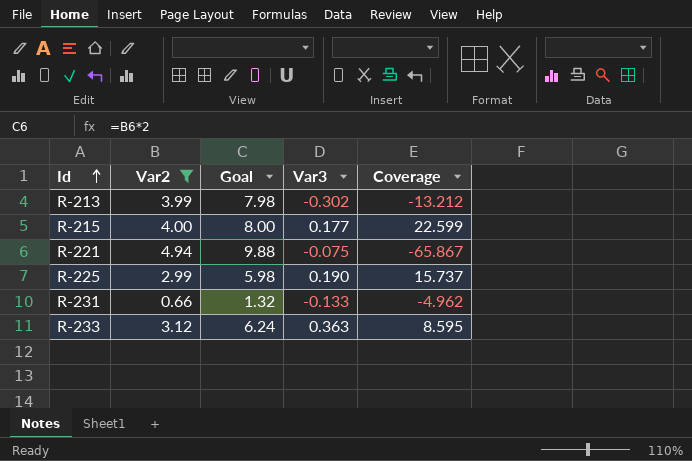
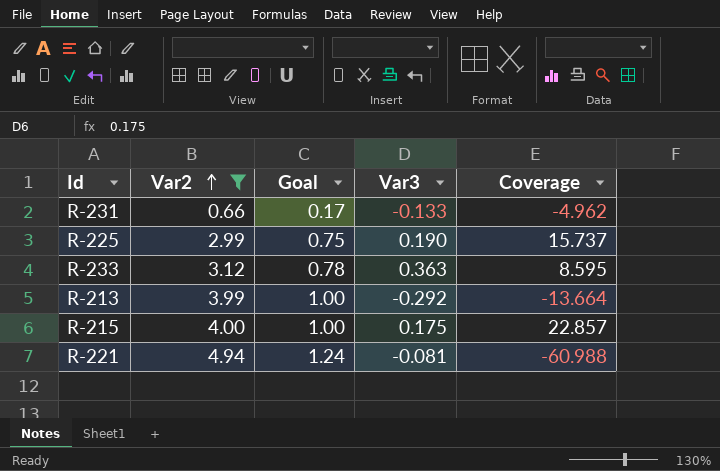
row order: Id ascending -> Var2 ascending
column Goal | formula: [Var2] * 2 -> [Var2] * 0.25
R-213 | Var3: -0.302 -> -0.292
R-213 | Coverage: -13.212 -> -13.664
R-215 | Var3: 0.177 -> 0.175
R-215 | Coverage: 22.599 -> 22.857
R-221 | Var3: -0.075 -> -0.081
R-221 | Coverage: -65.867 -> -60.988

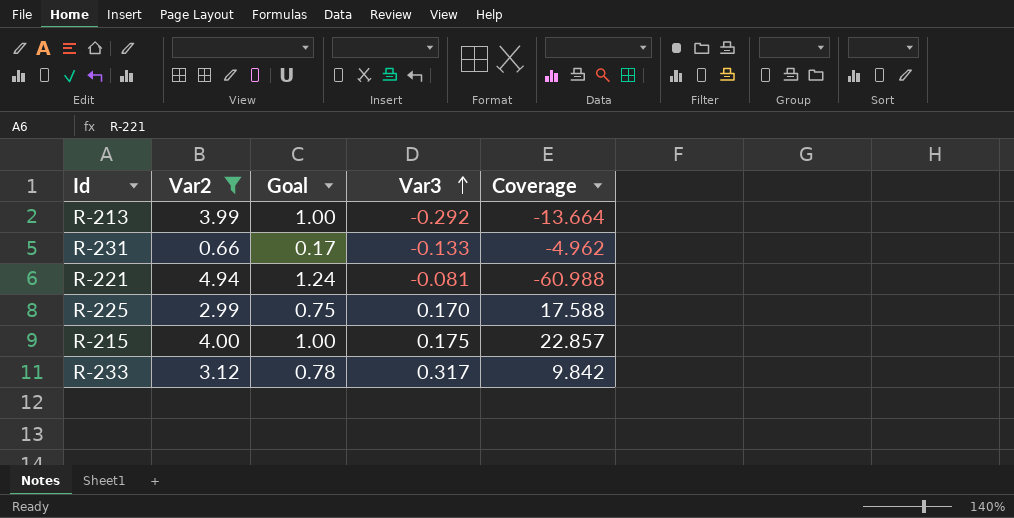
row order: Var2 ascending -> Var3 ascending
R-225 | Var3: 0.190 -> 0.170
R-225 | Coverage: 15.737 -> 17.588
R-233 | Var3: 0.363 -> 0.317
R-233 | Coverage: 8.595 -> 9.842

